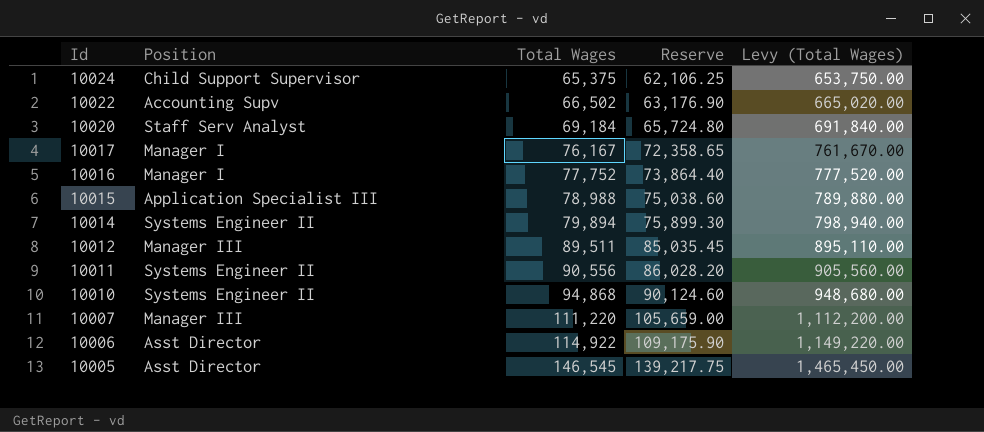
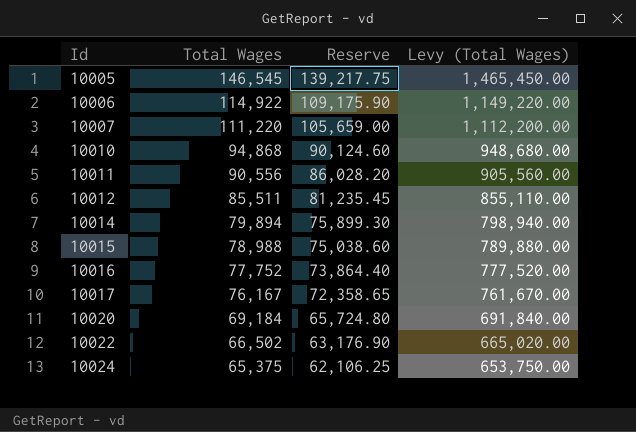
row order: Id descending -> Id ascending
column Position | position: 2 -> none
10012 | Total Wages: 89,511 -> 85,511
10012 | Reserve: 85,035.45 -> 81,235.45
10012 | Levy (Total Wages): 895,110.00 -> 855,110.00

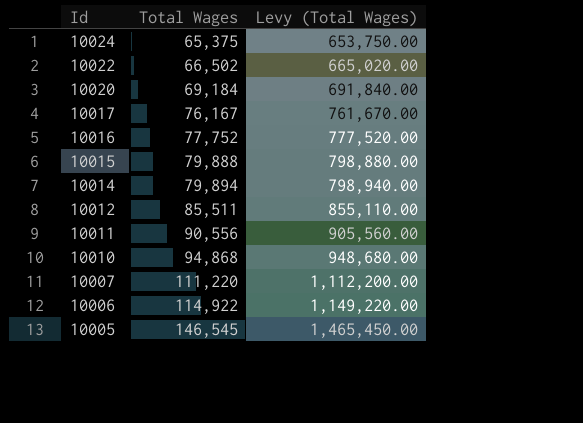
row order: Id ascending -> Id descending
column Reserve | formula: [Total Wages] * 0.95 -> none
10015 | Total Wages: 78,988 -> 79,888
10015 | Levy (Total Wages): 789,880.00 -> 798,880.00

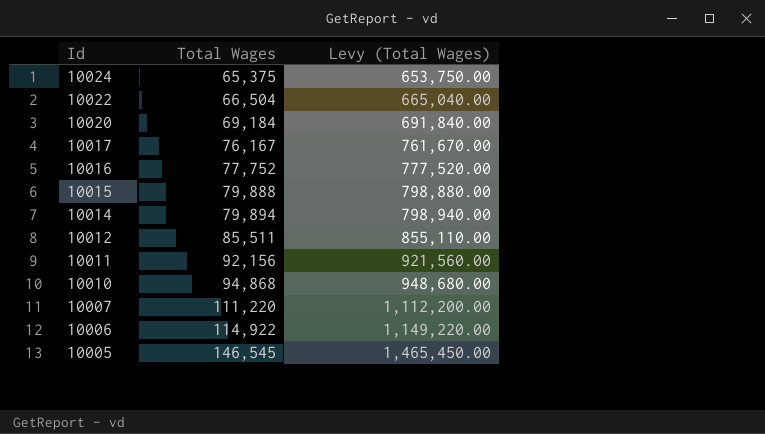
10022 | Total Wages: 66,502 -> 66,504
10022 | Levy (Total Wages): 665,020.00 -> 665,040.00
10011 | Total Wages: 90,556 -> 92,156
10011 | Levy (Total Wages): 905,560.00 -> 921,560.00

